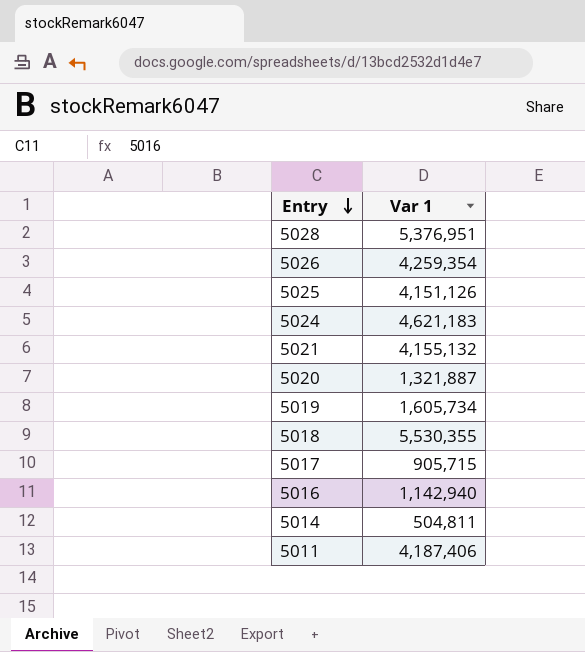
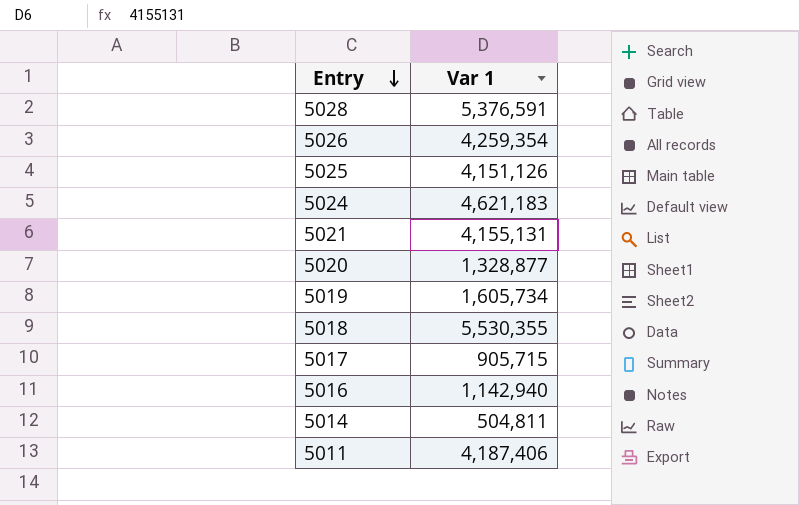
5028 | Var 1: 5,376,951 -> 5,376,591
5021 | Var 1: 4,155,132 -> 4,155,131
5020 | Var 1: 1,321,887 -> 1,328,877

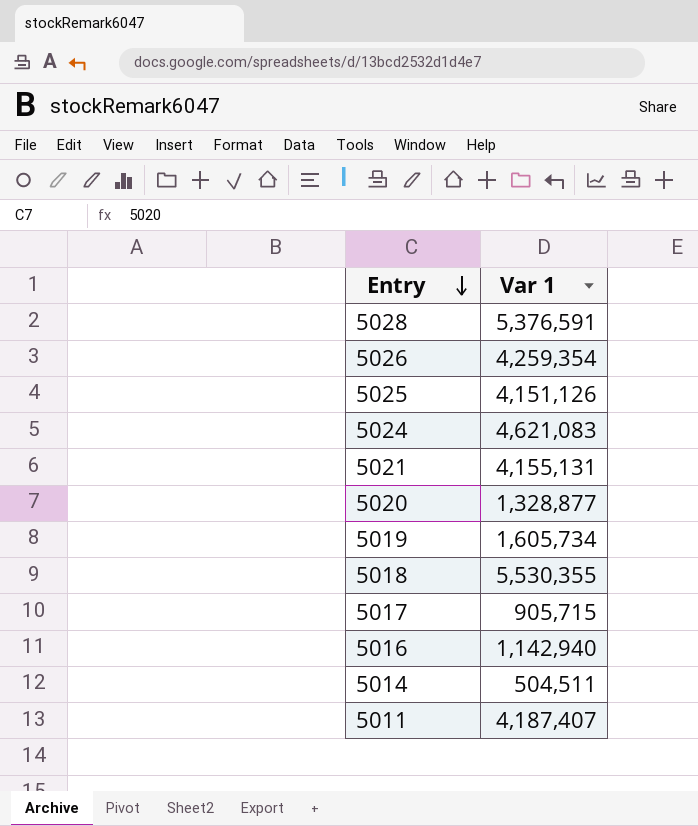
5024 | Var 1: 4,621,183 -> 4,621,083
5014 | Var 1: 504,811 -> 504,511
5011 | Var 1: 4,187,406 -> 4,187,407

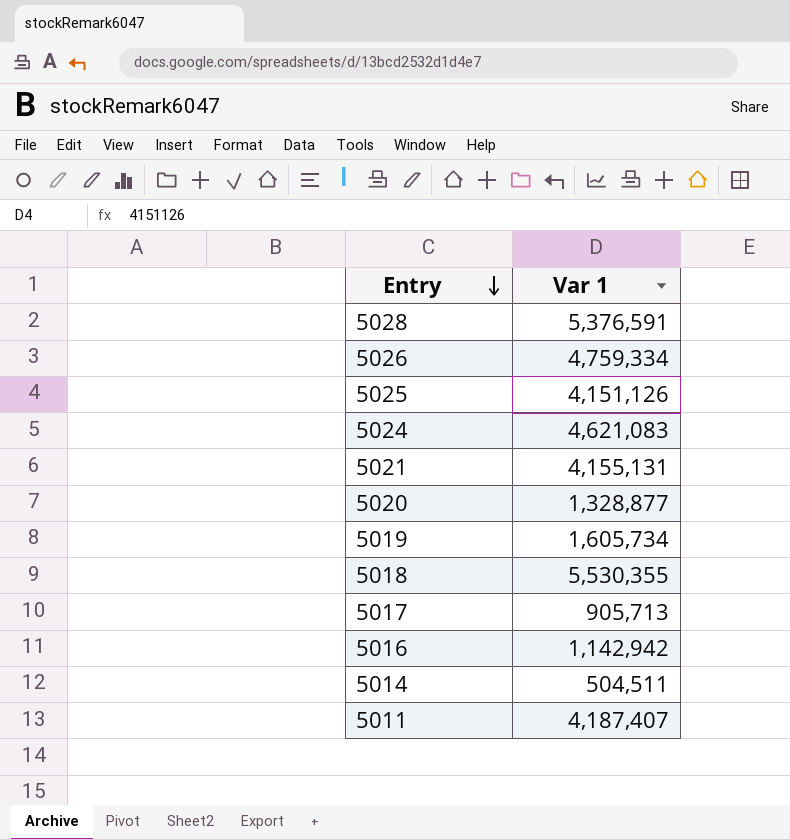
5026 | Var 1: 4,259,354 -> 4,759,334
5017 | Var 1: 905,715 -> 905,713
5016 | Var 1: 1,142,940 -> 1,142,942

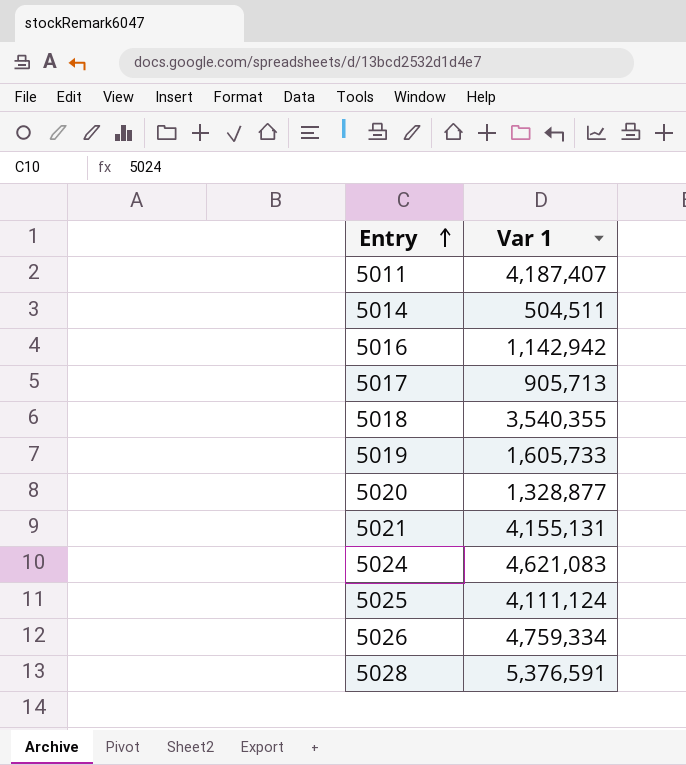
row order: Entry descending -> Entry ascending
5018 | Var 1: 5,530,355 -> 3,540,355
5019 | Var 1: 1,605,734 -> 1,605,733
5025 | Var 1: 4,151,126 -> 4,111,124

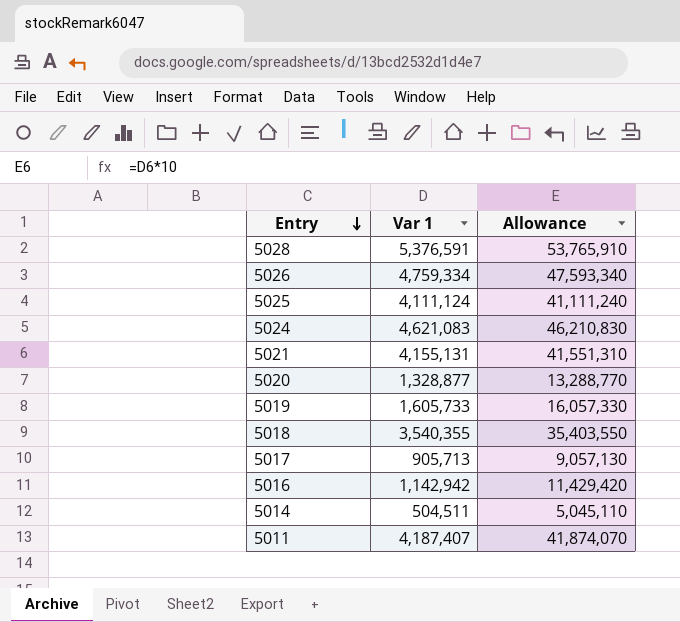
row order: Entry ascending -> Entry descending
column Allowance | formula: none -> [Var 1] * 10

